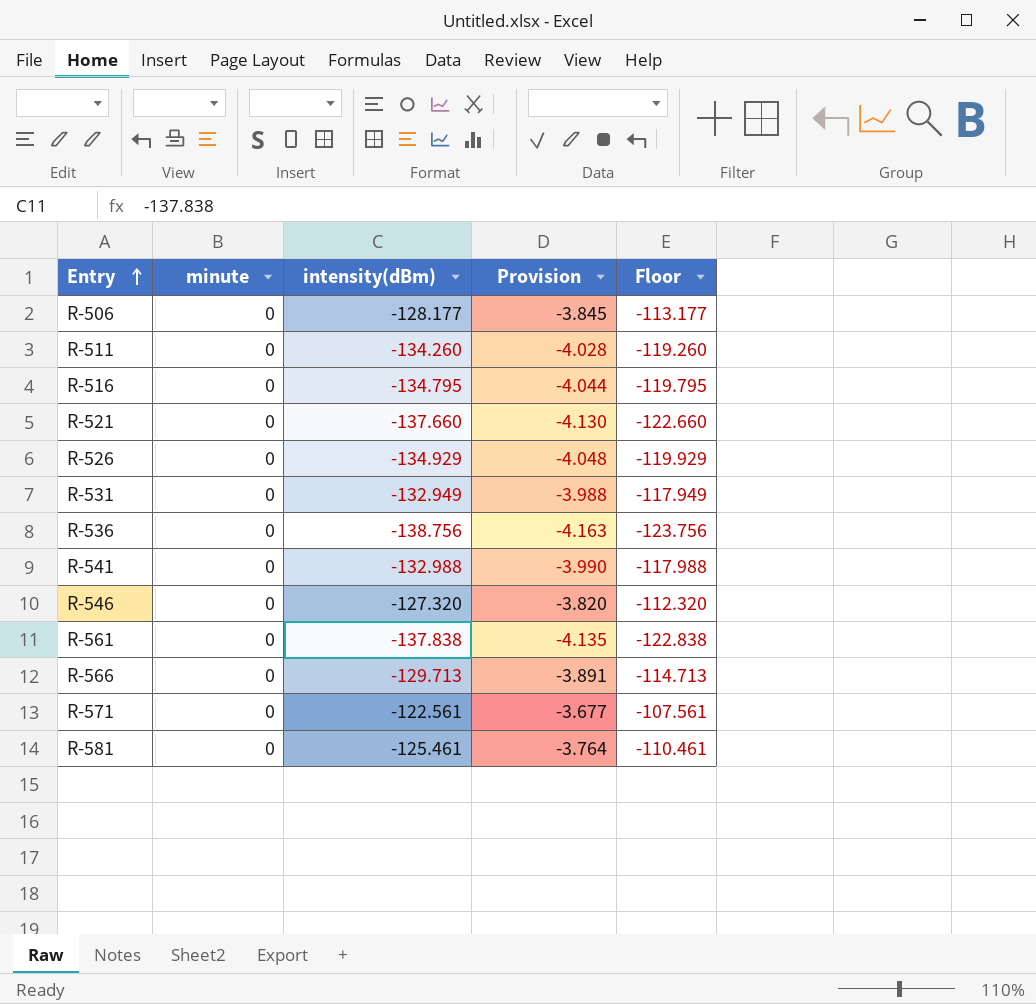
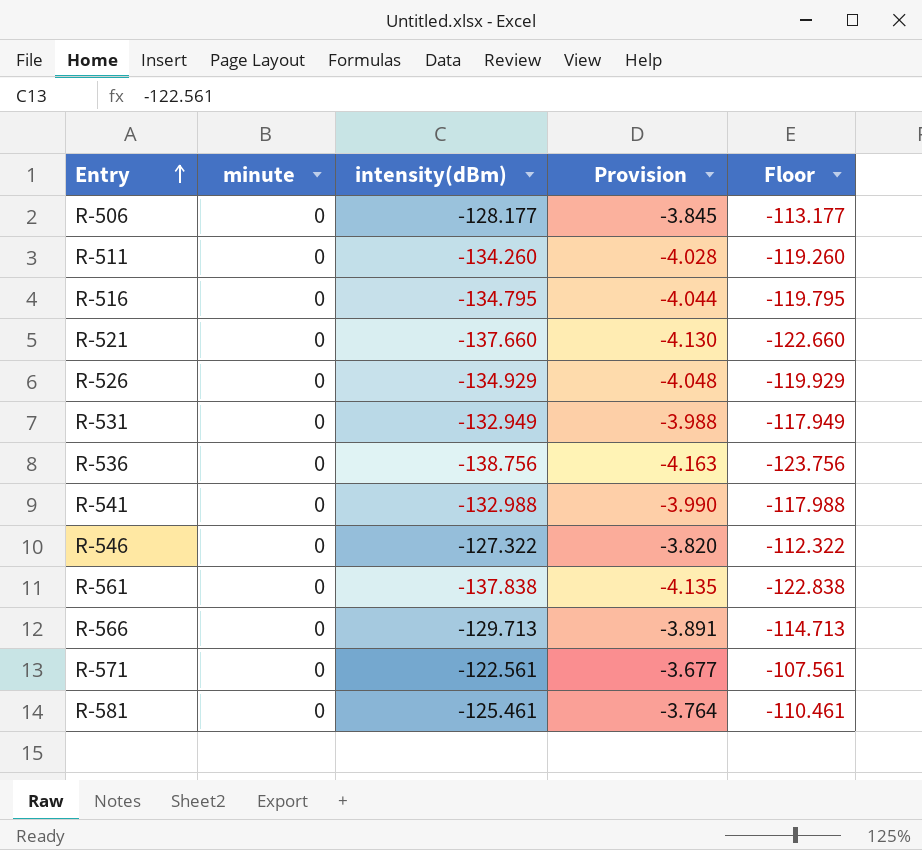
R-546 | intensity(dBm): -127.320 -> -127.322
R-546 | Floor: -112.320 -> -112.322

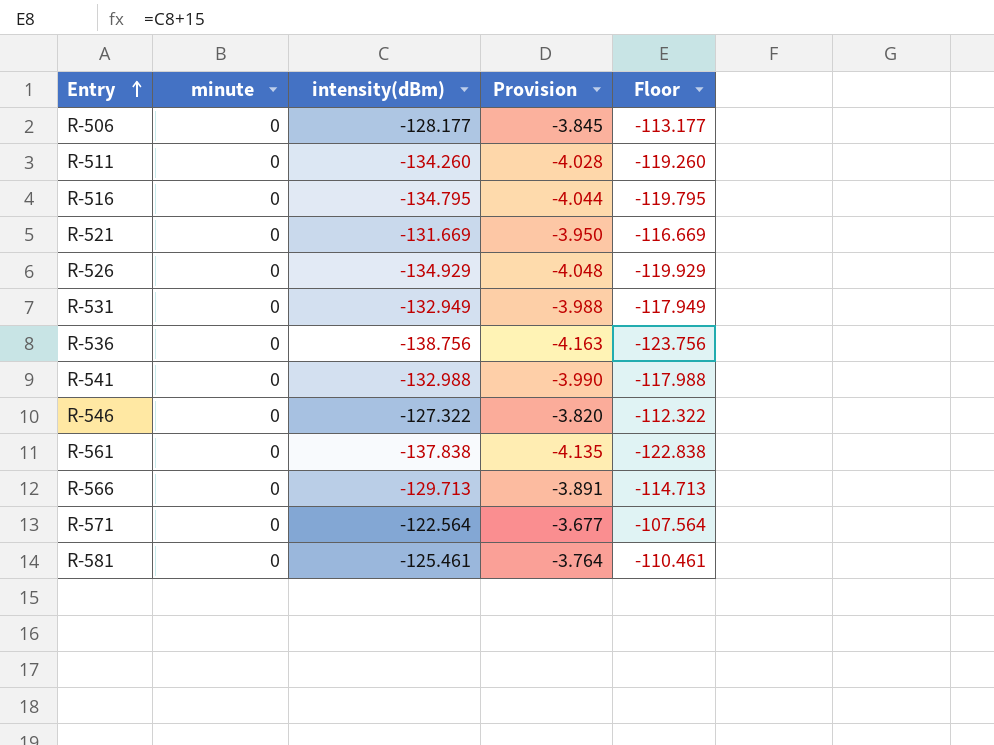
R-521 | intensity(dBm): -137.660 -> -131.669
R-521 | Provision: -4.130 -> -3.950
R-521 | Floor: -122.660 -> -116.669
R-571 | intensity(dBm): -122.561 -> -122.564
R-571 | Floor: -107.561 -> -107.564

